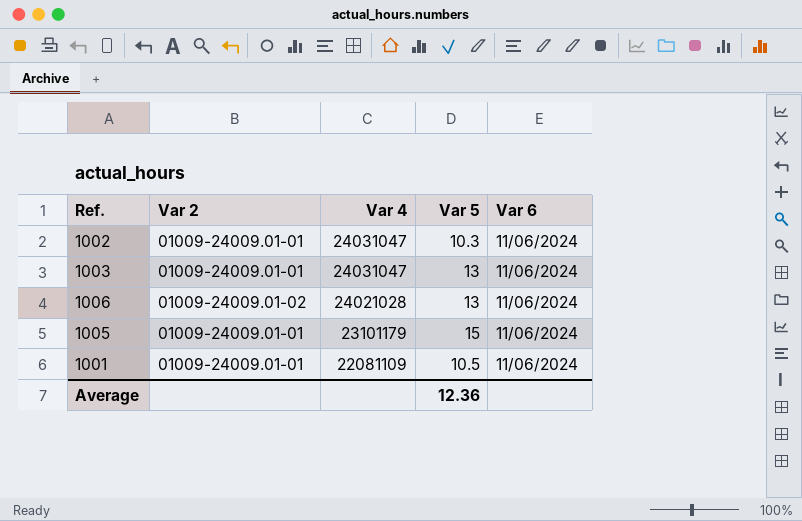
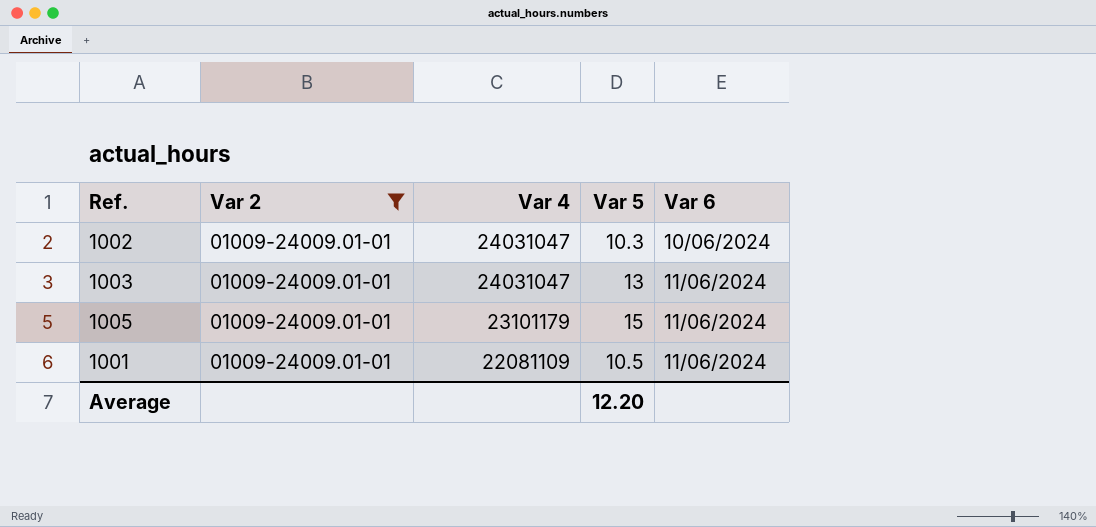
filter: none -> Var 2 = 01009-24009.01-01
1002 | Var 6: 11/06/2024 -> 10/06/2024
Average | Var 5: 12.36 -> 12.20

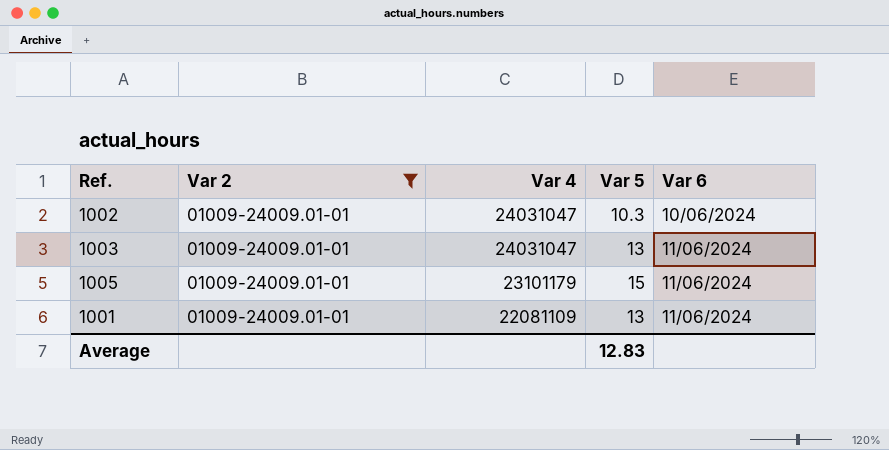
1001 | Var 5: 10.5 -> 13
Average | Var 5: 12.20 -> 12.83

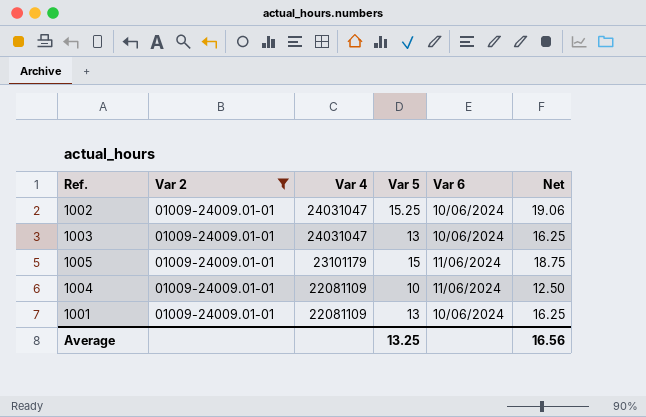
column Net | formula: none -> [Var 5] * 1.25
1002 | Var 5: 10.3 -> 15.25
1003 | Var 6: 11/06/2024 -> 10/06/2024
row 1004: none -> 01009-24009.01-01 | 22081109 | 10 | 11/06/2024 | 12.50
1001 | Var 6: 11/06/2024 -> 10/06/2024
Average | Var 5: 12.83 -> 13.25

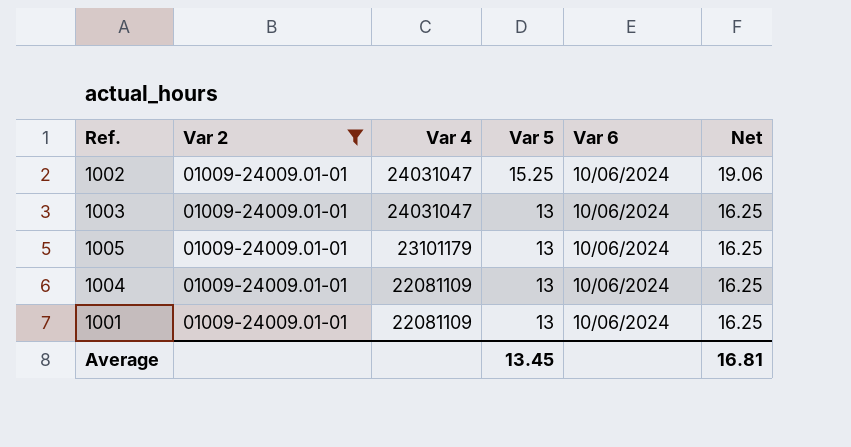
1005 | Var 5: 15 -> 13
1005 | Var 6: 11/06/2024 -> 10/06/2024
1005 | Net: 18.75 -> 16.25
1004 | Var 5: 10 -> 13
1004 | Var 6: 11/06/2024 -> 10/06/2024
1004 | Net: 12.50 -> 16.25
Average | Var 5: 13.25 -> 13.45
Average | Net: 16.56 -> 16.81

